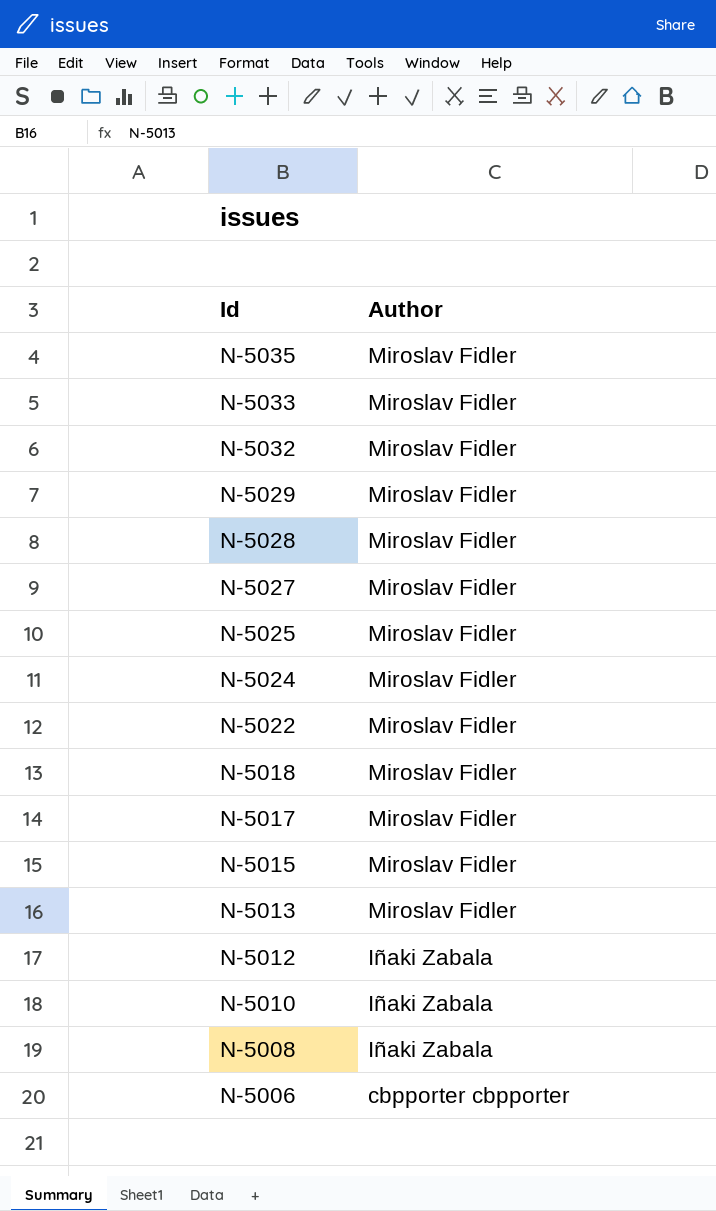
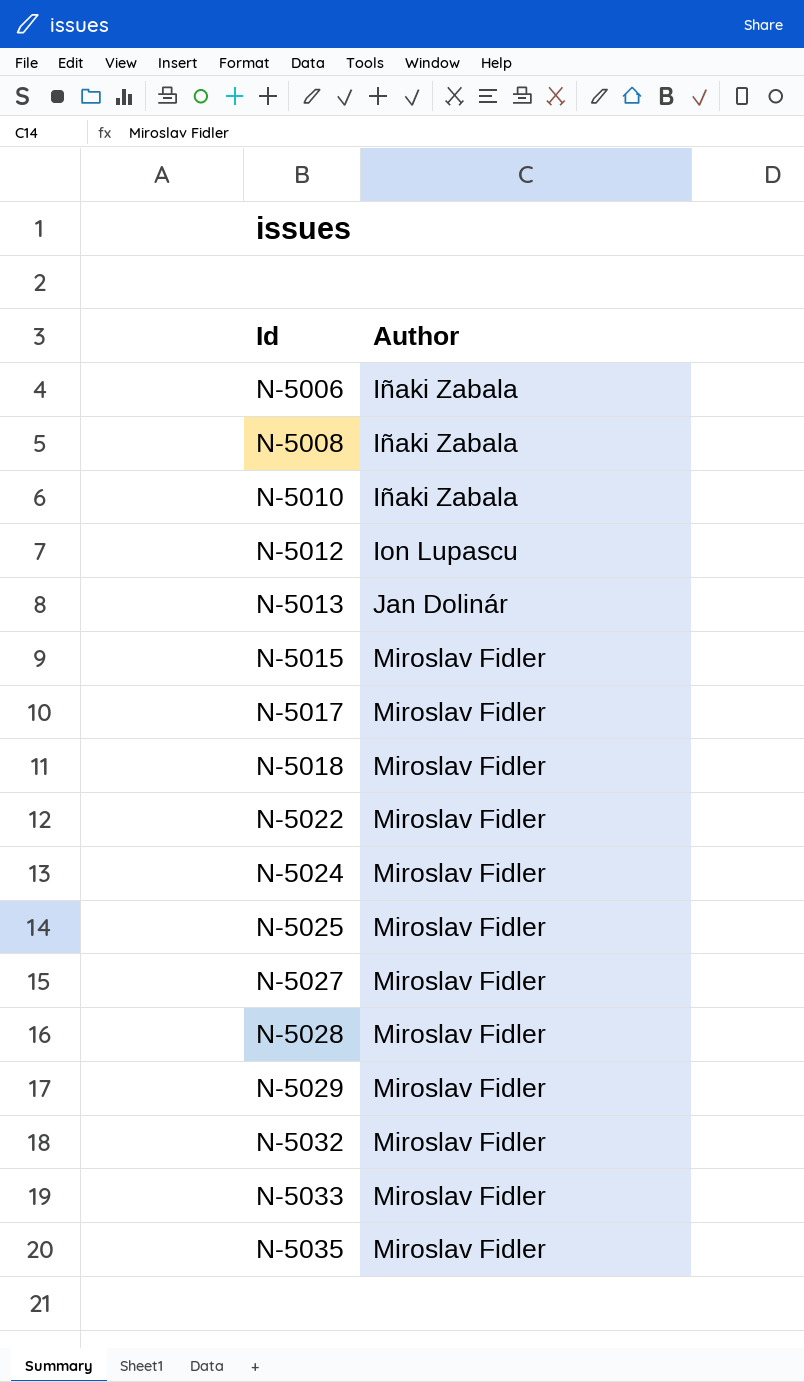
row order: Id descending -> Id ascending
N-5006 | Author: cbpporter cbpporter -> Iñaki Zabala
N-5012 | Author: Iñaki Zabala -> Ion Lupascu
N-5013 | Author: Miroslav Fidler -> Jan Dolinár

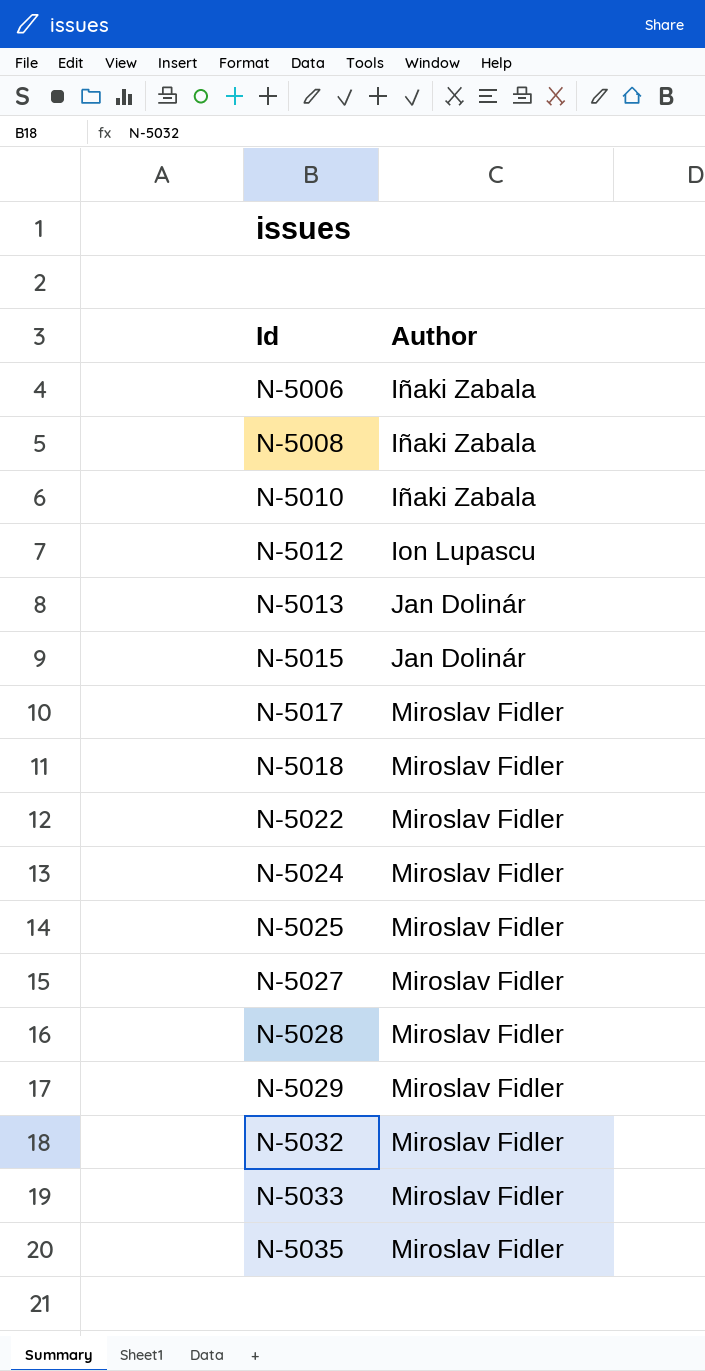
N-5015 | Author: Miroslav Fidler -> Jan Dolinár

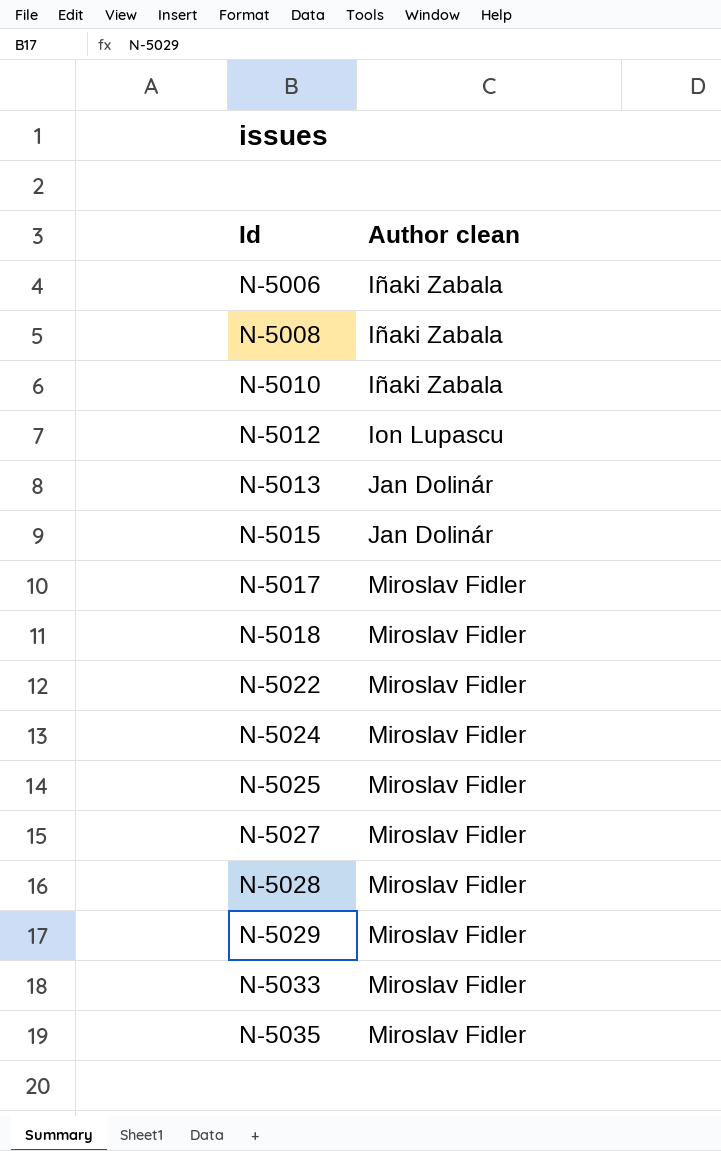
column name: Author -> Author clean
row N-5032: Miroslav Fidler -> none

